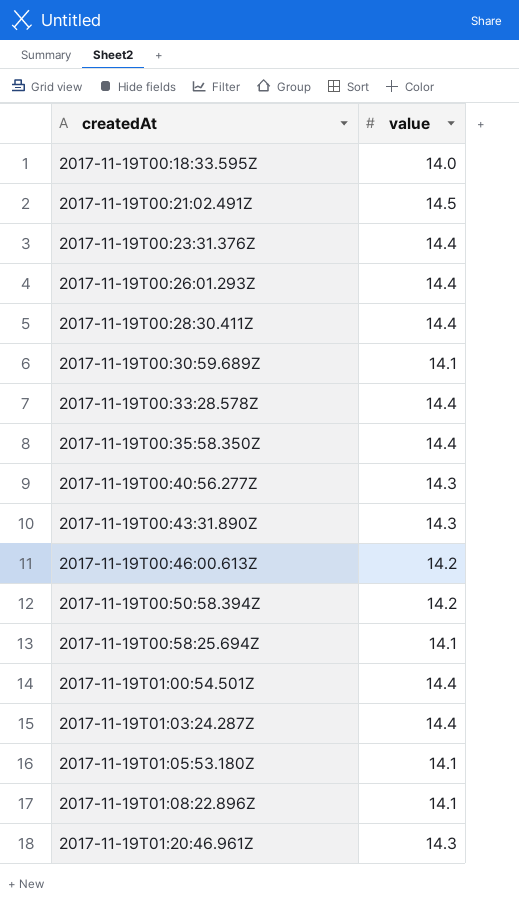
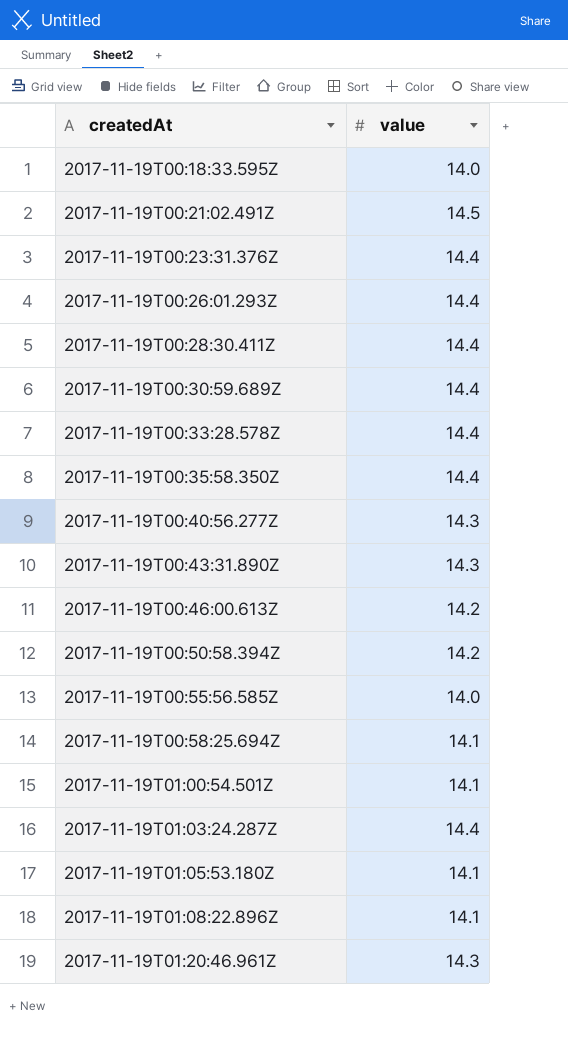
2017-11-19T00:30:59.689Z | value: 14.1 -> 14.4
row 2017-11-19T00:55:56.585Z: none -> 14.0
2017-11-19T01:00:54.501Z | value: 14.4 -> 14.1

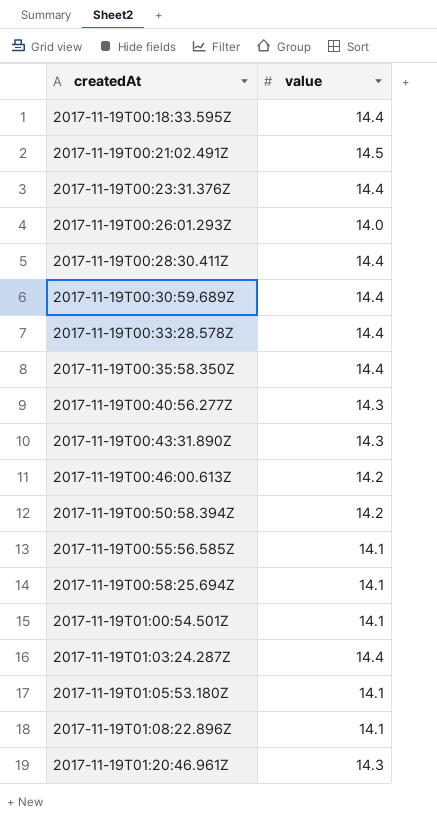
2017-11-19T00:18:33.595Z | value: 14.0 -> 14.4
2017-11-19T00:26:01.293Z | value: 14.4 -> 14.0
2017-11-19T00:55:56.585Z | value: 14.0 -> 14.1

